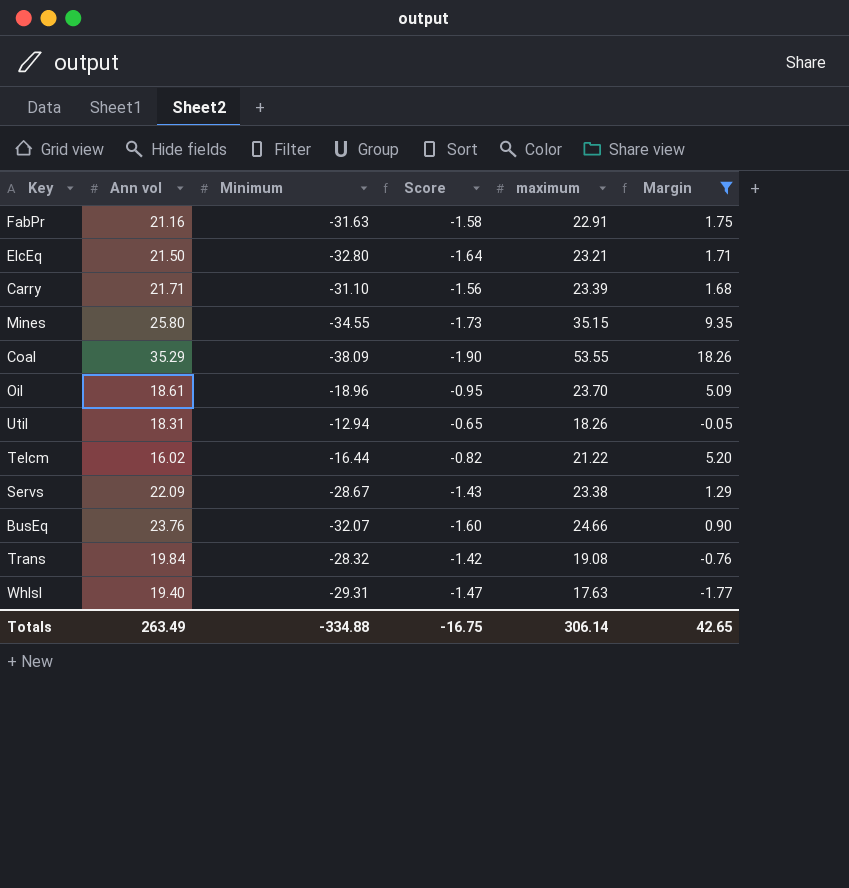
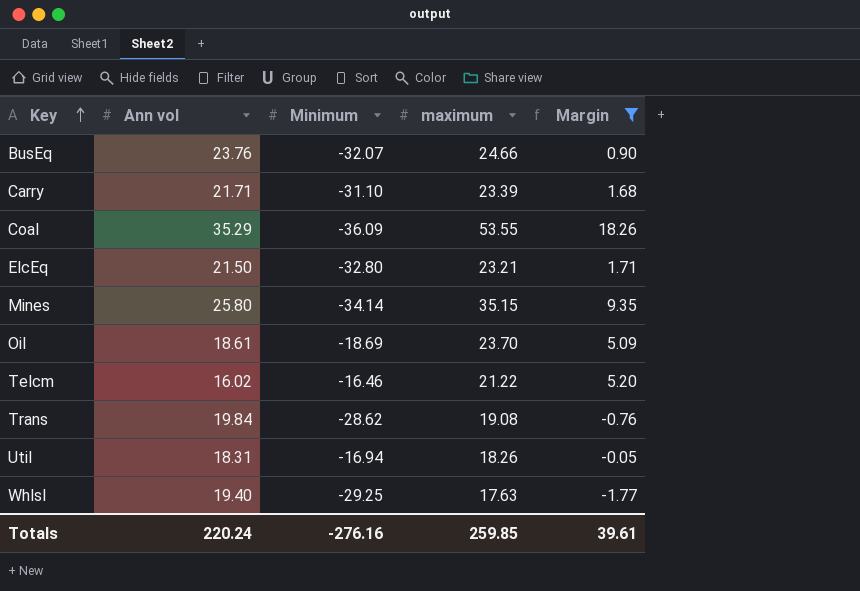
row order: none -> Key ascending
column Score | formula: [Minimum] * 0.05 -> none
row FabPr: 21.16 | -31.63 | -1.58 | 22.91 | 1.75 -> none
row Servs: 22.09 | -28.67 | -1.43 | 23.38 | 1.29 -> none
Coal | Minimum: -38.09 -> -36.09
Mines | Minimum: -34.55 -> -34.14
Oil | Minimum: -18.96 -> -18.69
Telcm | Minimum: -16.44 -> -16.46
Trans | Minimum: -28.32 -> -28.62
Util | Minimum: -12.94 -> -16.94
Whlsl | Minimum: -29.31 -> -29.25
Totals | Ann vol: 263.49 -> 220.24
Totals | Minimum: -334.88 -> -276.16
Totals | maximum: 306.14 -> 259.85
Totals | Margin: 42.65 -> 39.61

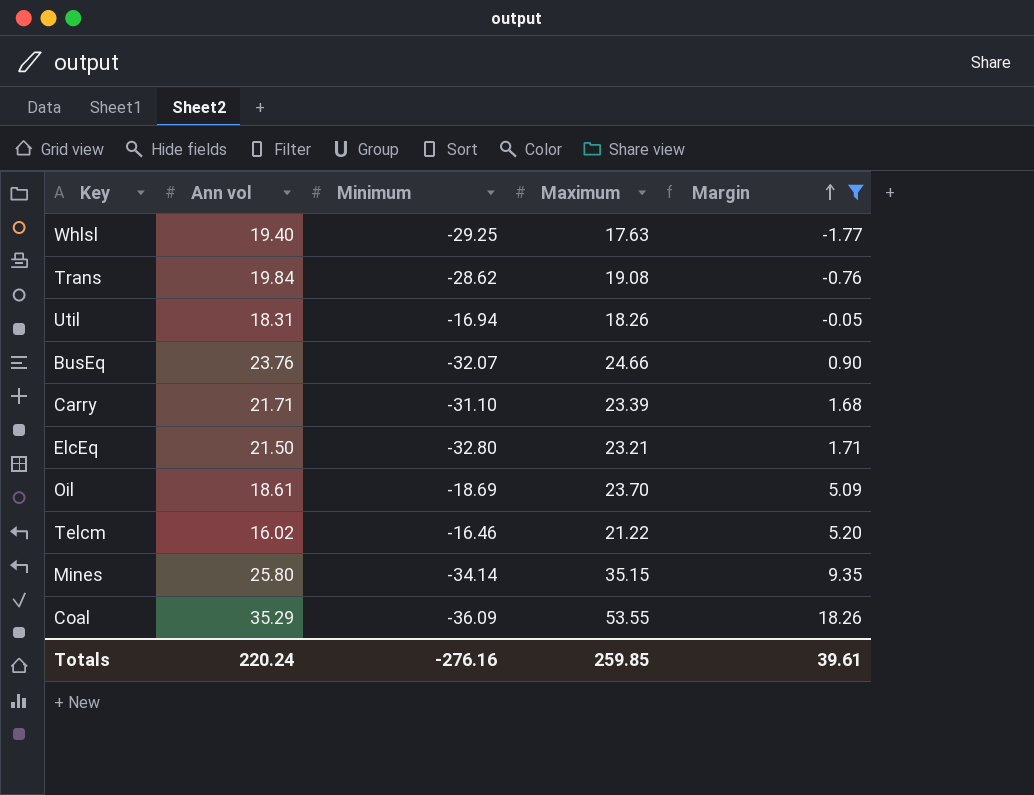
row order: Key ascending -> Margin ascending
column name: maximum -> Maximum

